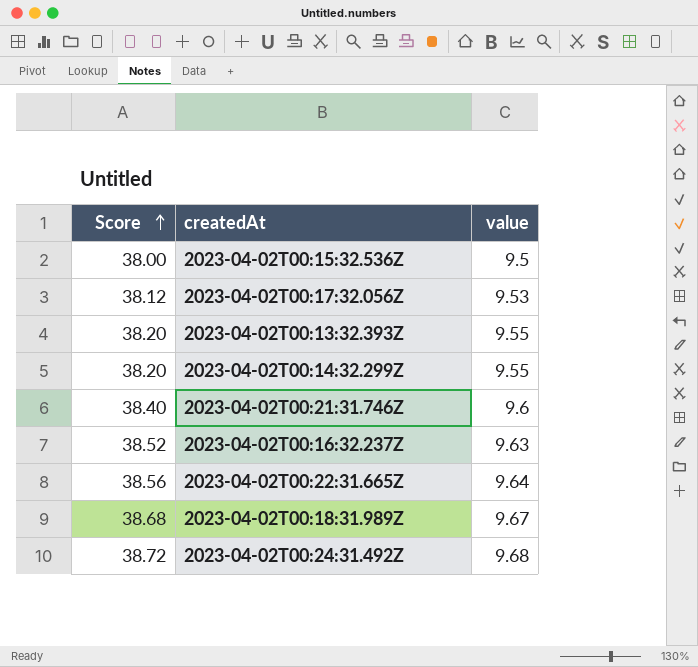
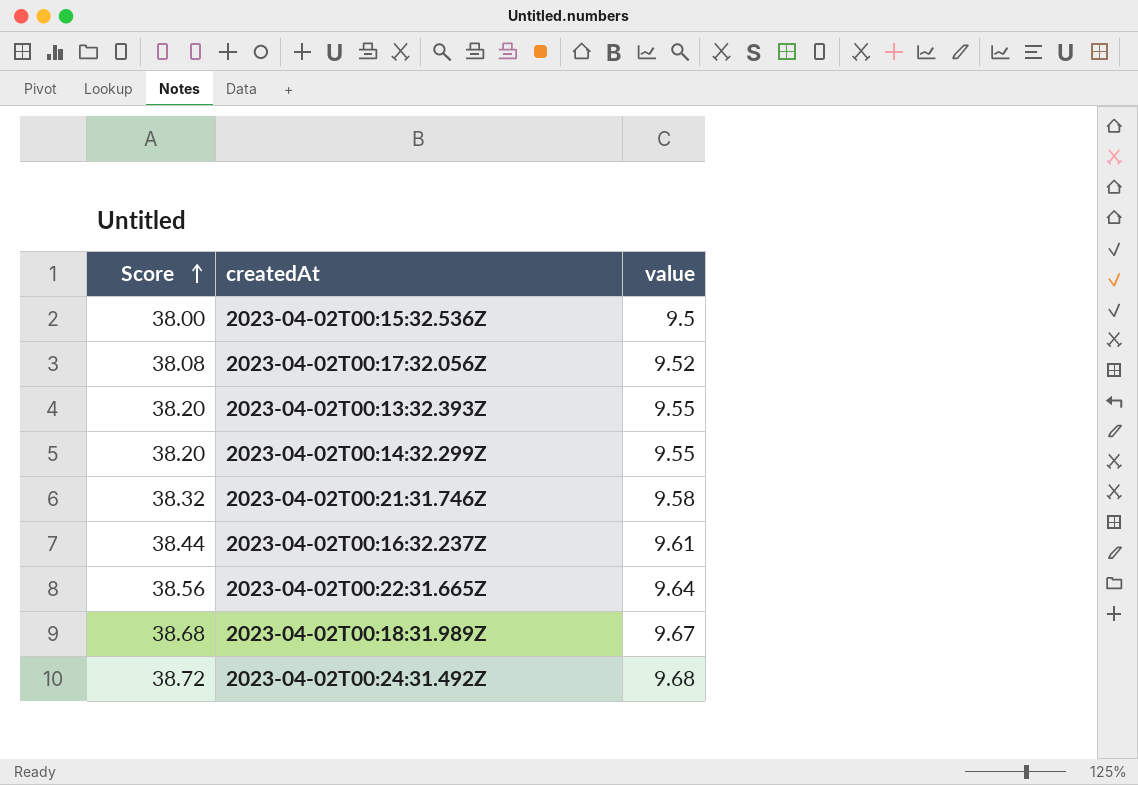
2023-04-02T00:17:32.056Z | Score: 38.12 -> 38.08
2023-04-02T00:17:32.056Z | value: 9.53 -> 9.52
2023-04-02T00:21:31.746Z | Score: 38.40 -> 38.32
2023-04-02T00:21:31.746Z | value: 9.6 -> 9.58
2023-04-02T00:16:32.237Z | Score: 38.52 -> 38.44
2023-04-02T00:16:32.237Z | value: 9.63 -> 9.61

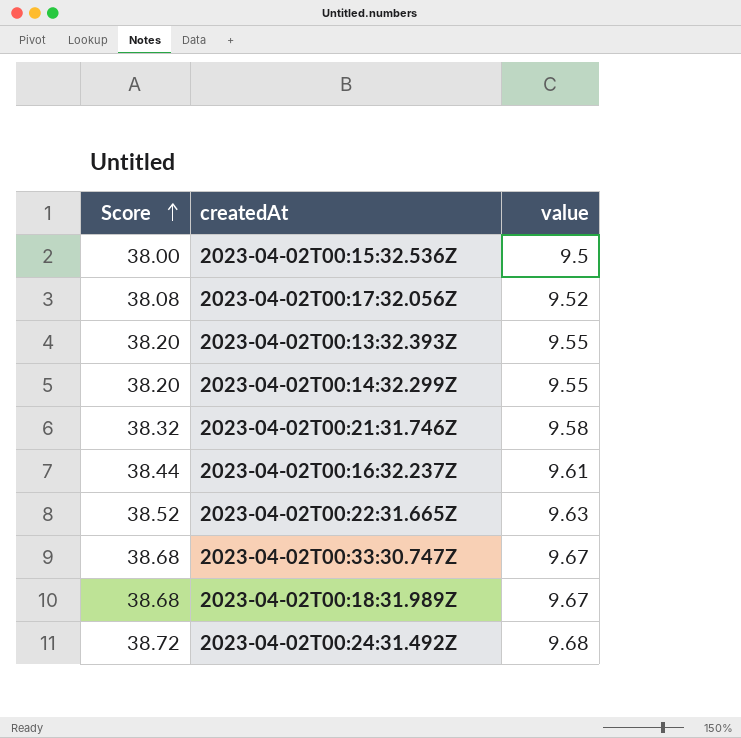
2023-04-02T00:22:31.665Z | Score: 38.56 -> 38.52
2023-04-02T00:22:31.665Z | value: 9.64 -> 9.63
row 2023-04-02T00:33:30.747Z: none -> 38.68 | 9.67

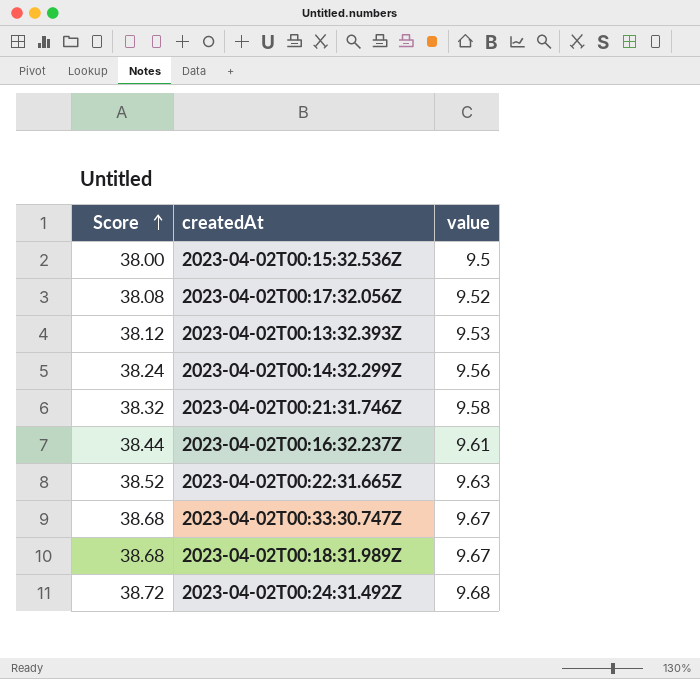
2023-04-02T00:13:32.393Z | Score: 38.20 -> 38.12
2023-04-02T00:13:32.393Z | value: 9.55 -> 9.53
2023-04-02T00:14:32.299Z | Score: 38.20 -> 38.24
2023-04-02T00:14:32.299Z | value: 9.55 -> 9.56

